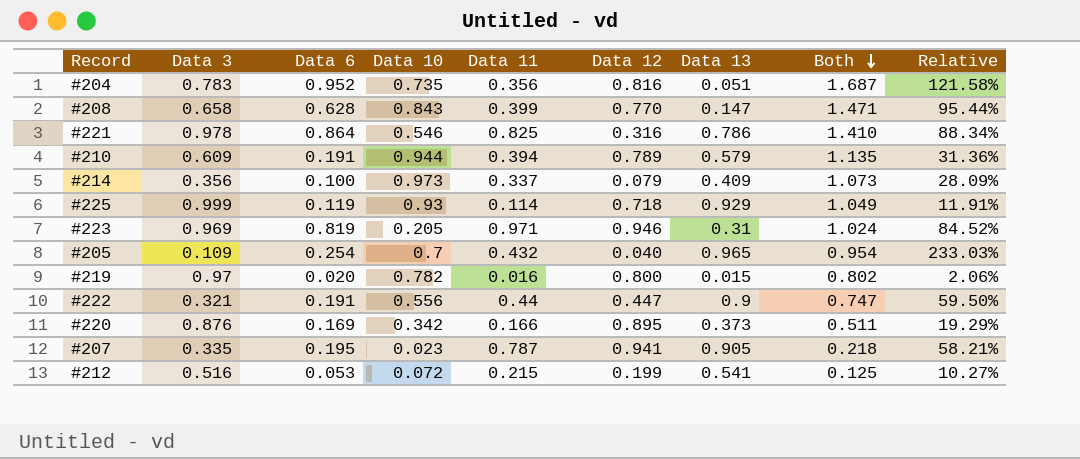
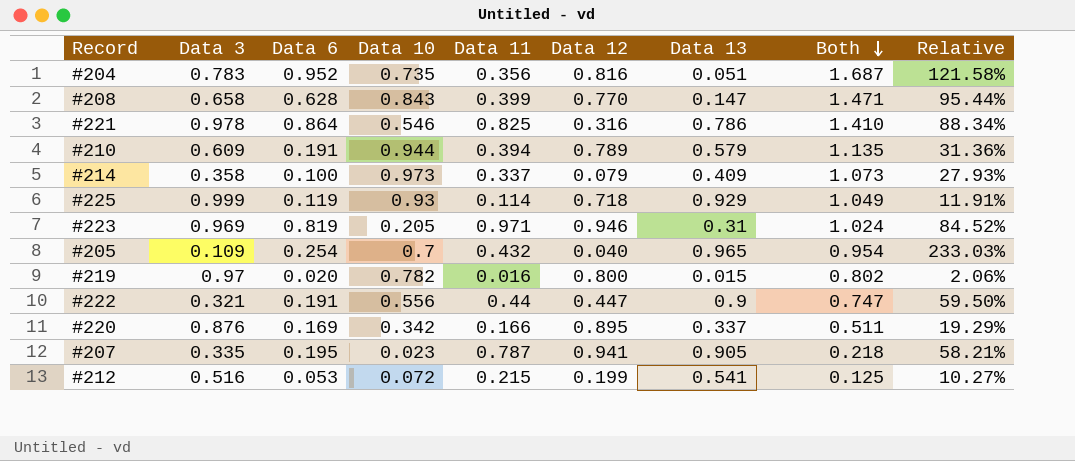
#214 | Data 3: 0.356 -> 0.358
#214 | Relative: 28.09% -> 27.93%
#220 | Data 13: 0.373 -> 0.337

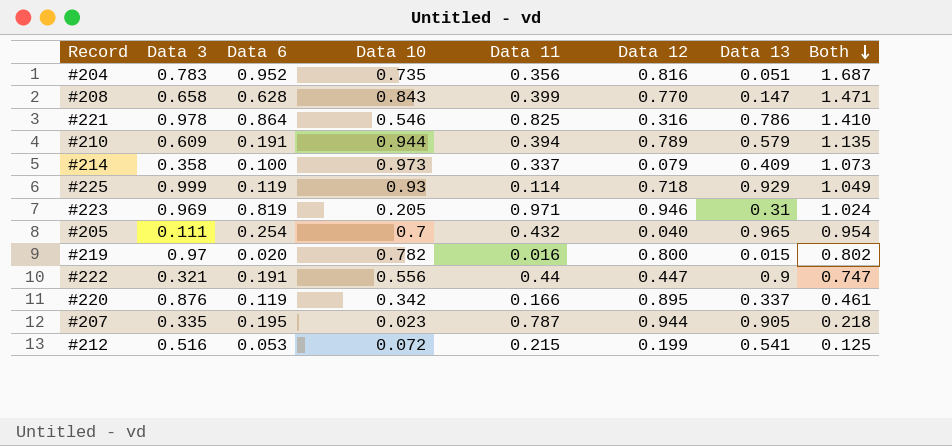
column Relative | formula: [Data 6] / [Data 3] -> none
#205 | Data 3: 0.109 -> 0.111
#220 | Data 6: 0.169 -> 0.119
#220 | Both: 0.511 -> 0.461
#207 | Data 12: 0.941 -> 0.944

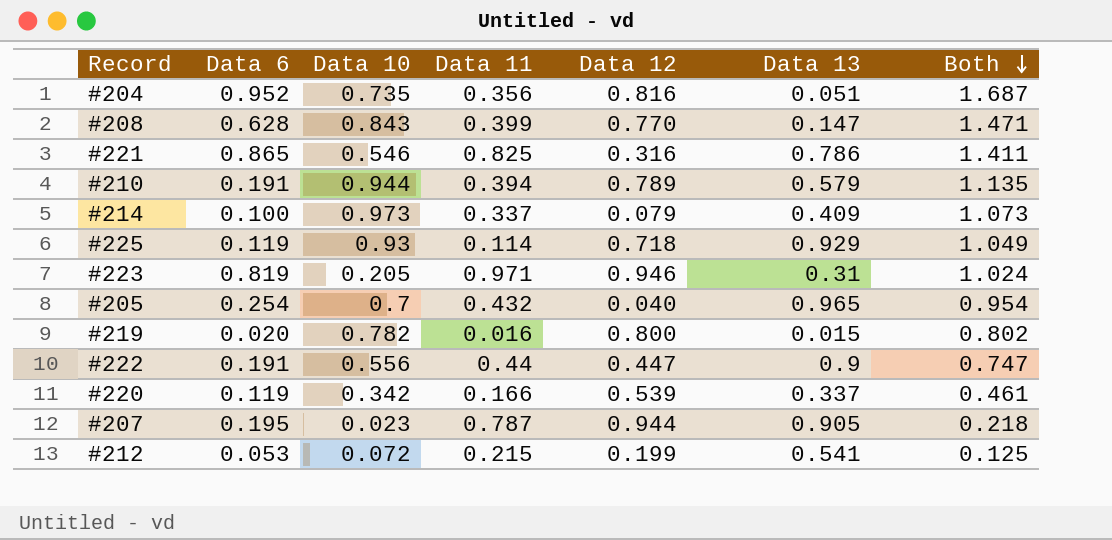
column Data 3 | position: 2 -> none
#221 | Data 6: 0.864 -> 0.865
#221 | Both: 1.410 -> 1.411
#220 | Data 12: 0.895 -> 0.539

